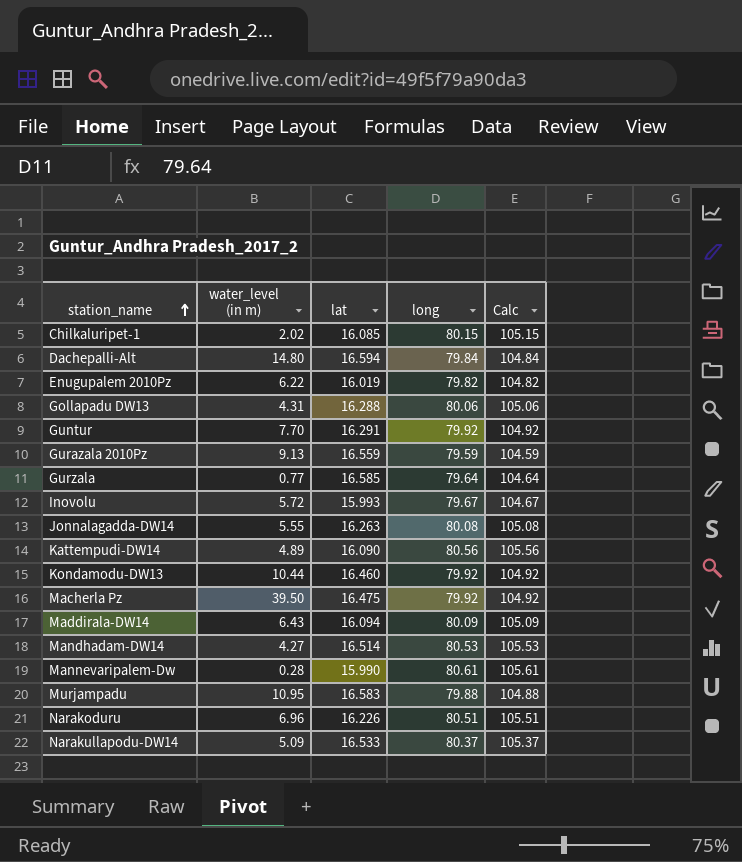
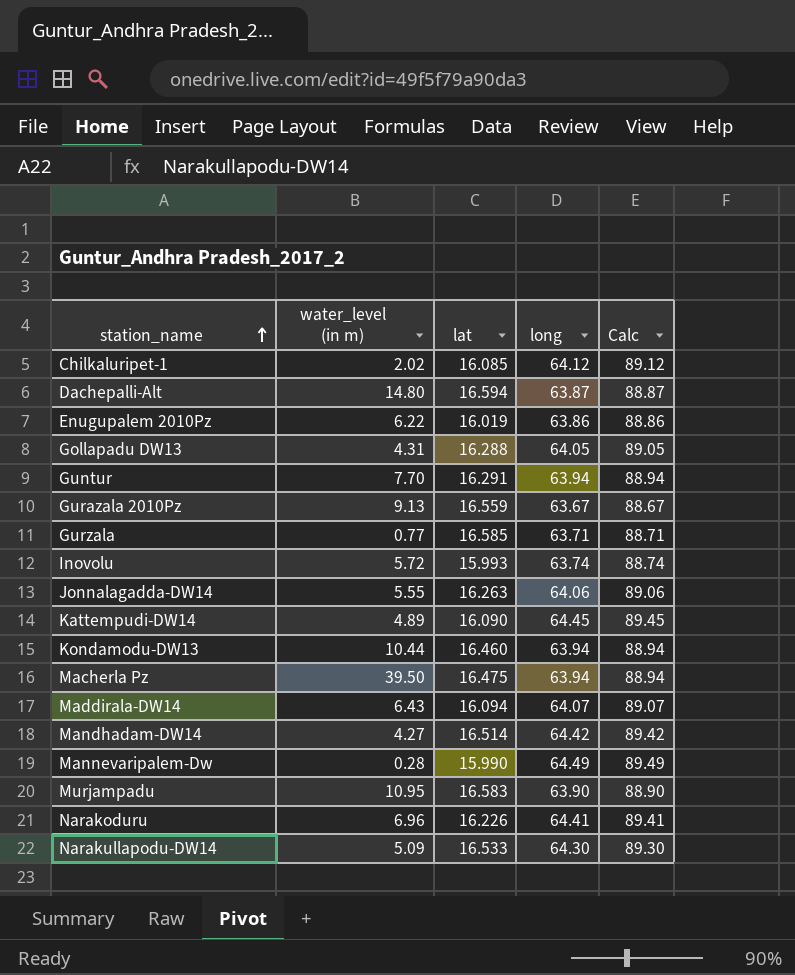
Chilkaluripet-1 | long: 80.15 -> 64.12
Chilkaluripet-1 | Calc: 105.15 -> 89.12
Dachepalli-Alt | long: 79.84 -> 63.87
Dachepalli-Alt | Calc: 104.84 -> 88.87
Enugupalem 2010Pz | long: 79.82 -> 63.86
Enugupalem 2010Pz | Calc: 104.82 -> 88.86
Gollapadu DW13 | long: 80.06 -> 64.05
Gollapadu DW13 | Calc: 105.06 -> 89.05
Guntur | long: 79.92 -> 63.94
Guntur | Calc: 104.92 -> 88.94
Gurazala 2010Pz | long: 79.59 -> 63.67
Gurazala 2010Pz | Calc: 104.59 -> 88.67
Gurzala | long: 79.64 -> 63.71
Gurzala | Calc: 104.64 -> 88.71
Inovolu | long: 79.67 -> 63.74
Inovolu | Calc: 104.67 -> 88.74
Jonnalagadda-DW14 | long: 80.08 -> 64.06
Jonnalagadda-DW14 | Calc: 105.08 -> 89.06
Kattempudi-DW14 | long: 80.56 -> 64.45
Kattempudi-DW14 | Calc: 105.56 -> 89.45
Kondamodu-DW13 | long: 79.92 -> 63.94
Kondamodu-DW13 | Calc: 104.92 -> 88.94
Macherla Pz | long: 79.92 -> 63.94
Macherla Pz | Calc: 104.92 -> 88.94
Maddirala-DW14 | long: 80.09 -> 64.07
Maddirala-DW14 | Calc: 105.09 -> 89.07
Mandhadam-DW14 | long: 80.53 -> 64.42
Mandhadam-DW14 | Calc: 105.53 -> 89.42
Mannevaripalem-Dw | long: 80.61 -> 64.49
Mannevaripalem-Dw | Calc: 105.61 -> 89.49
Murjampadu | long: 79.88 -> 63.90
Murjampadu | Calc: 104.88 -> 88.90
Narakoduru | long: 80.51 -> 64.41
Narakoduru | Calc: 105.51 -> 89.41
Narakullapodu-DW14 | long: 80.37 -> 64.30
Narakullapodu-DW14 | Calc: 105.37 -> 89.30

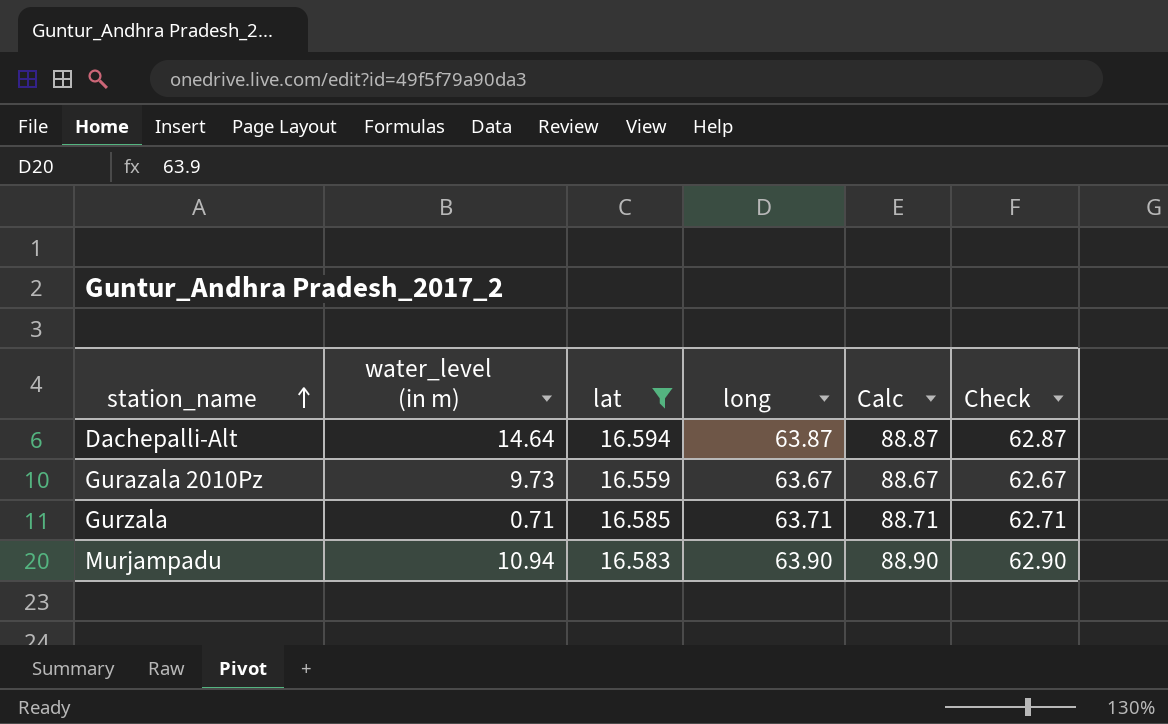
filter: none -> lat >= 16.559
column Check | formula: none -> [long] - 1
Dachepalli-Alt | water_level (in m): 14.80 -> 14.64
Gurazala 2010Pz | water_level (in m): 9.13 -> 9.73
Gurzala | water_level (in m): 0.77 -> 0.71
Murjampadu | water_level (in m): 10.95 -> 10.94

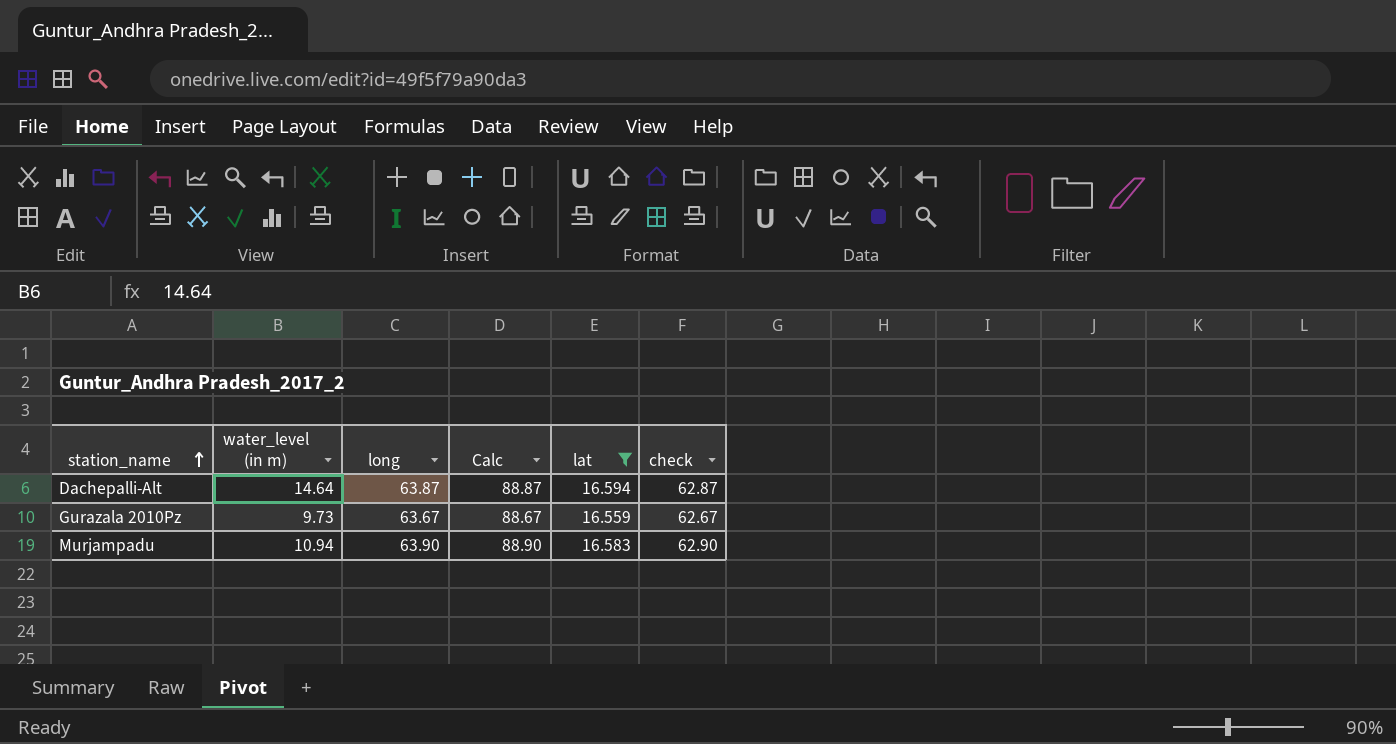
column lat | position: 3 -> 5
column name: Check -> check
row Gurzala: 0.71 | 16.585 | 63.71 | 88.71 | 62.71 -> none

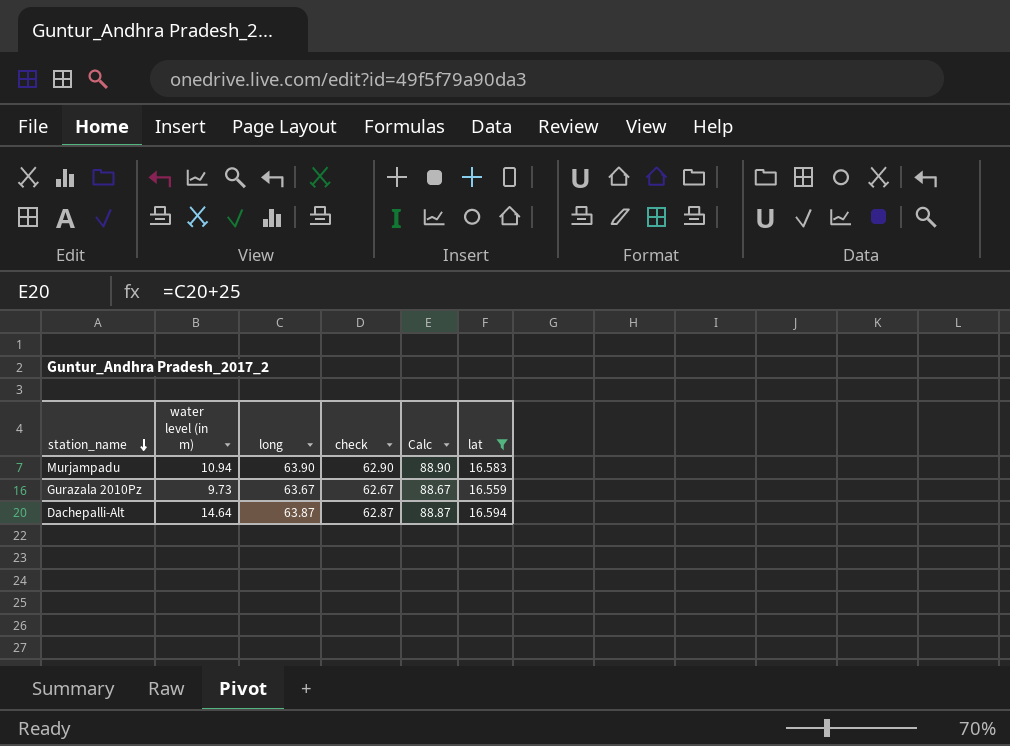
row order: station_name ascending -> station_name descending
column name: water_level (in m) -> water level (in m)
column check | position: 6 -> 4

